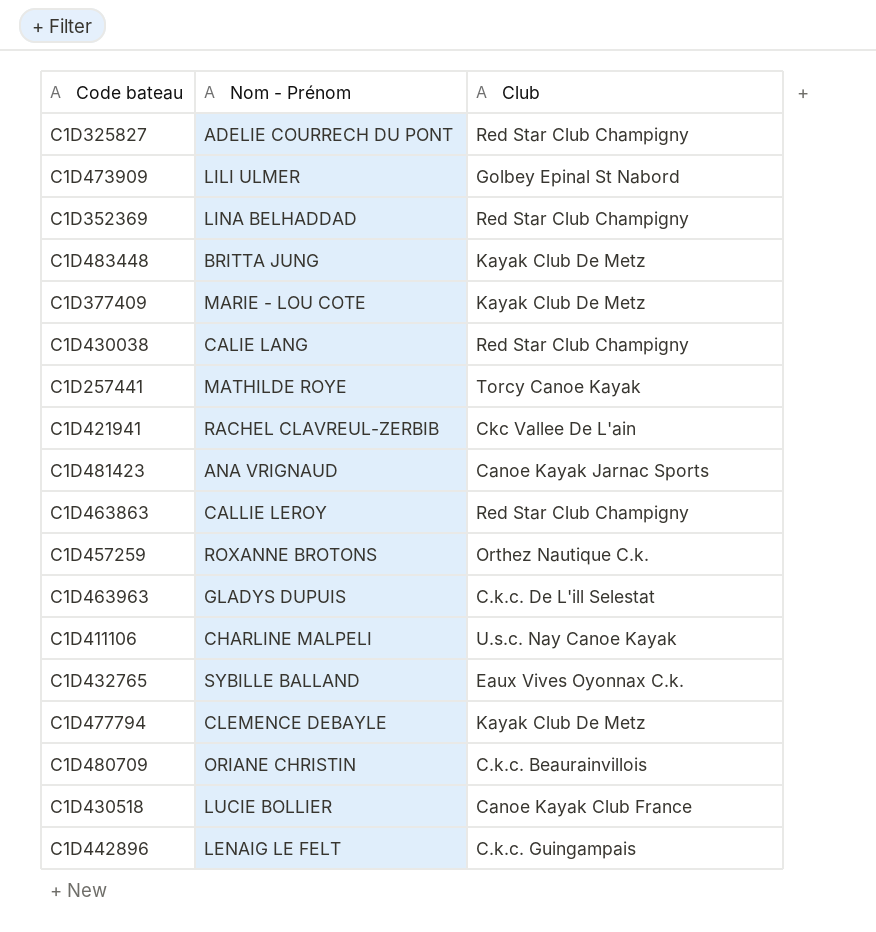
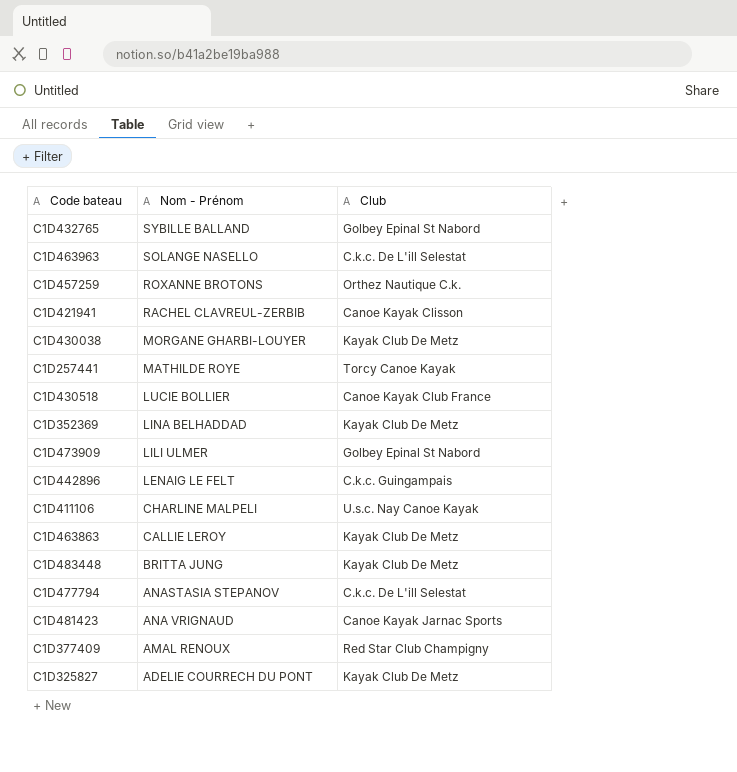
row order: none -> Nom - Prénom descending
row C1D480709: ORIANE CHRISTIN | C.k.c. Beaurainvillois -> none
C1D432765 | Club: Eaux Vives Oyonnax C.k. -> Golbey Epinal St Nabord
C1D463963 | Nom - Prénom: GLADYS DUPUIS -> SOLANGE NASELLO
C1D421941 | Club: Ckc Vallee De L'ain -> Canoe Kayak Clisson
C1D430038 | Nom - Prénom: CALIE LANG -> MORGANE GHARBI-LOUYER
C1D430038 | Club: Red Star Club Champigny -> Kayak Club De Metz
C1D352369 | Club: Red Star Club Champigny -> Kayak Club De Metz
C1D463863 | Club: Red Star Club Champigny -> Kayak Club De Metz
C1D477794 | Nom - Prénom: CLEMENCE DEBAYLE -> ANASTASIA STEPANOV
C1D477794 | Club: Kayak Club De Metz -> C.k.c. De L'ill Selestat
C1D377409 | Nom - Prénom: MARIE - LOU COTE -> AMAL RENOUX
C1D377409 | Club: Kayak Club De Metz -> Red Star Club Champigny
C1D325827 | Club: Red Star Club Champigny -> Kayak Club De Metz

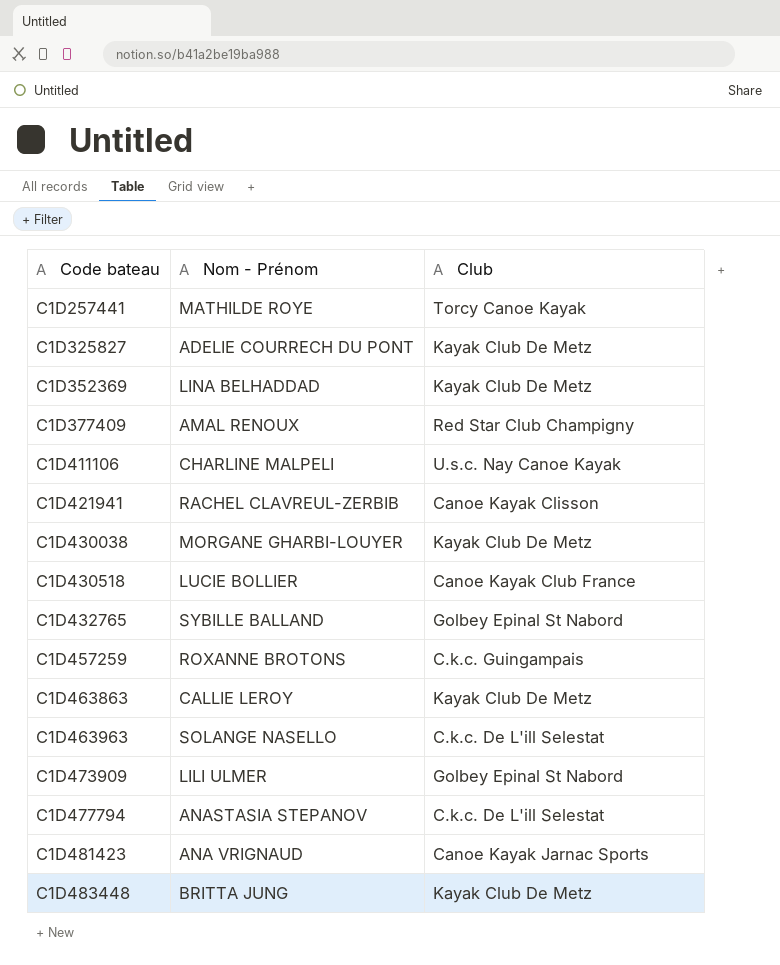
row order: Nom - Prénom descending -> Code bateau ascending
row C1D442896: LENAIG LE FELT | C.k.c. Guingampais -> none
C1D457259 | Club: Orthez Nautique C.k. -> C.k.c. Guingampais

